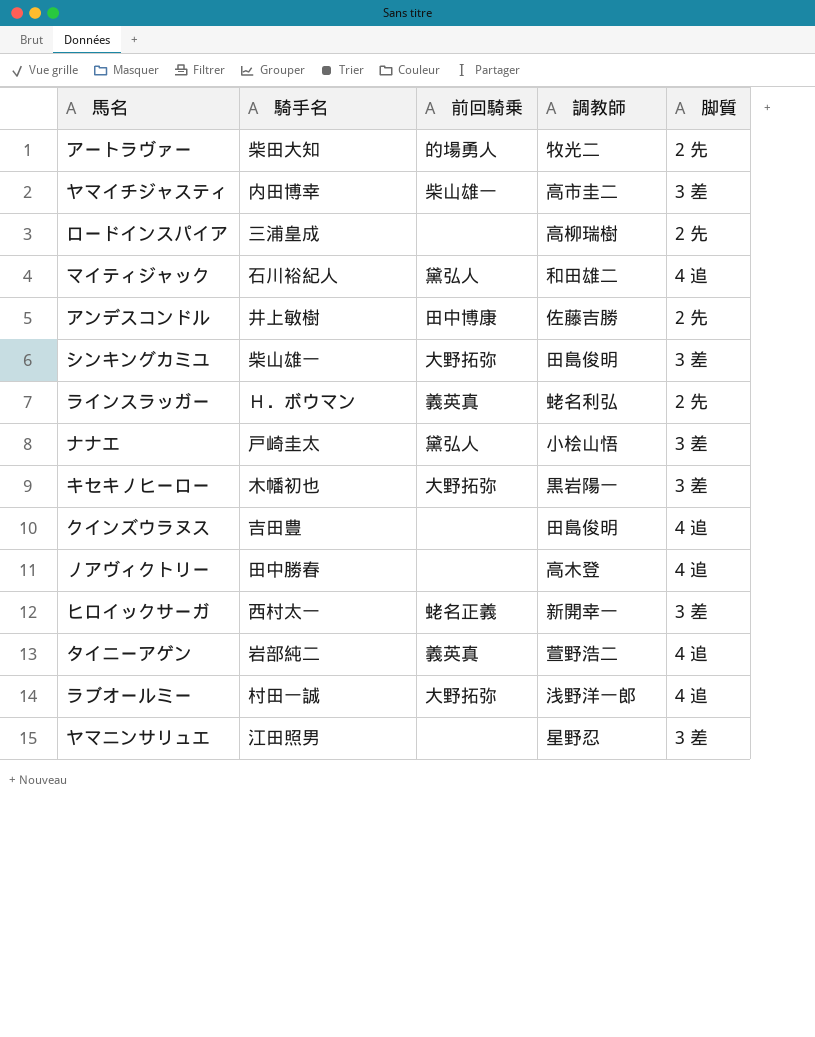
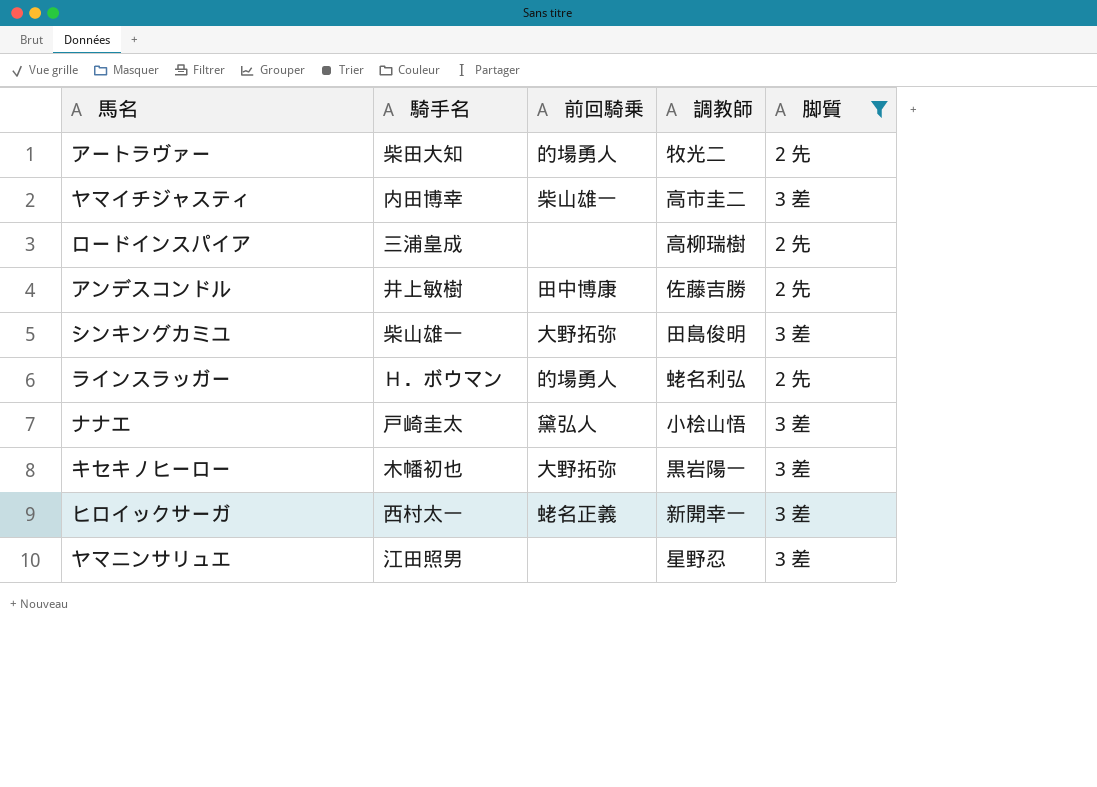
filter: none -> 脚質 != 4 追
ラインスラッガー | 前回騎乗: 義英真 -> 的場勇人

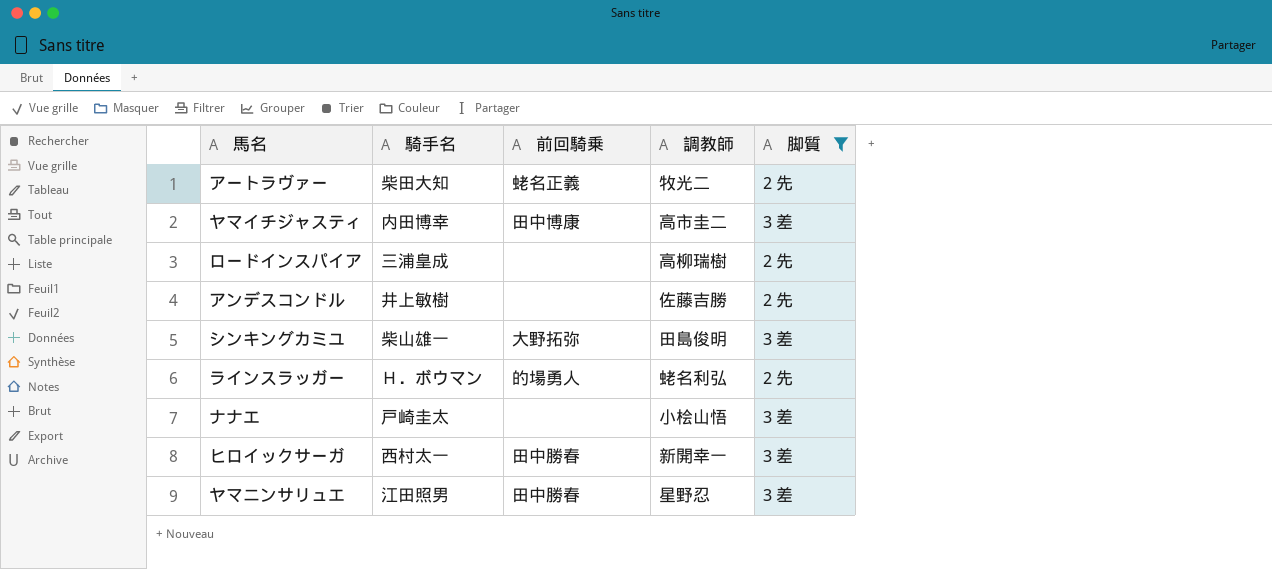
row キセキノヒーロー: 木幡初也 | 大野拓弥 | 黒岩陽一 | 3 差 -> none
アートラヴァー | 前回騎乗: 的場勇人 -> 蛯名正義
ヤマイチジャスティ | 前回騎乗: 柴山雄一 -> 田中博康
アンデスコンドル | 前回騎乗: 田中博康 -> none
ナナエ | 前回騎乗: 黛弘人 -> none
ヒロイックサーガ | 前回騎乗: 蛯名正義 -> 田中勝春
ヤマニンサリュエ | 前回騎乗: none -> 田中勝春

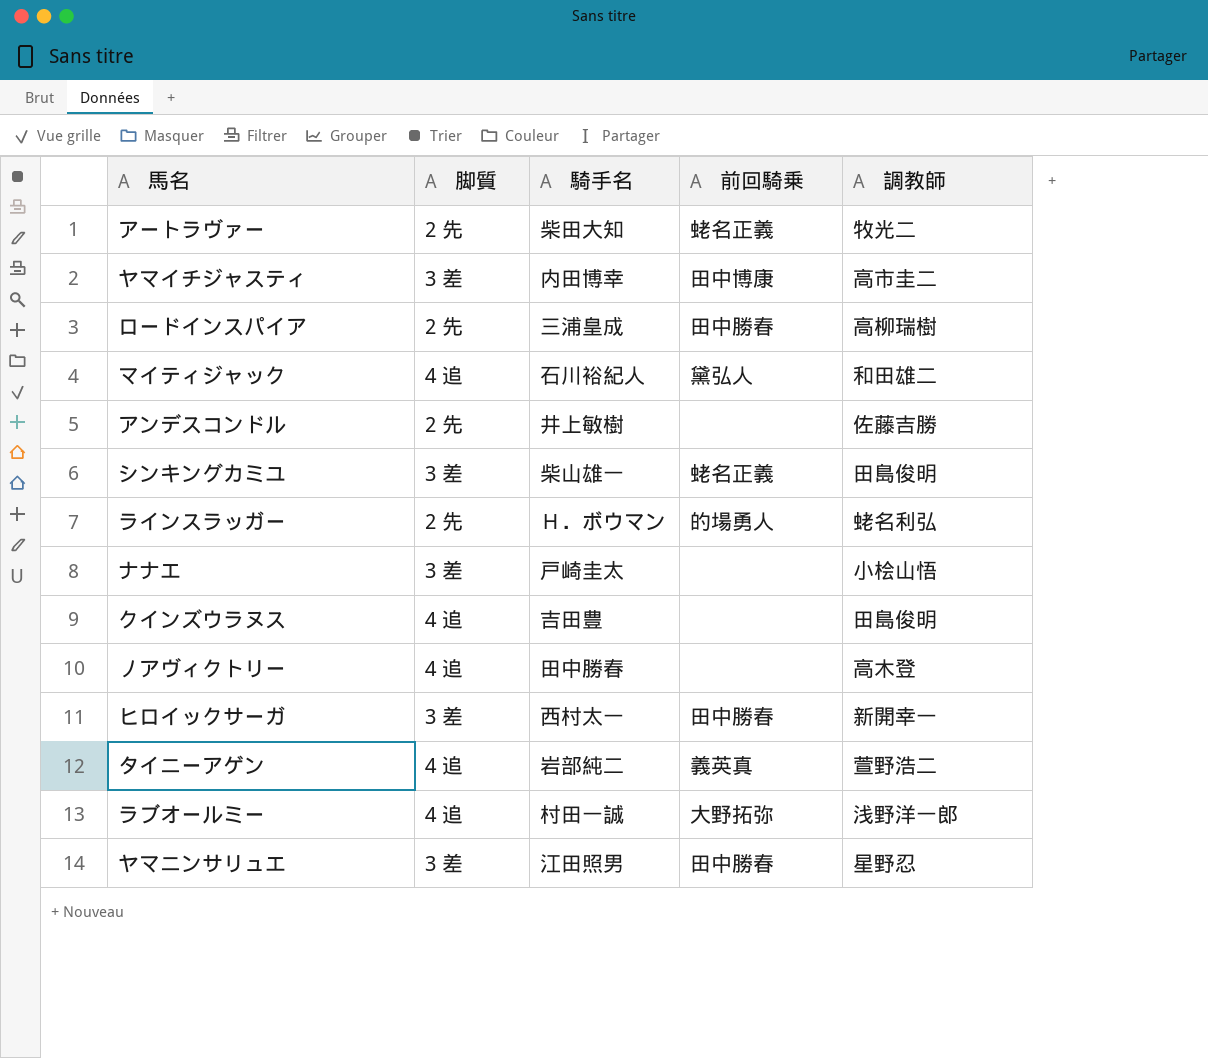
filter: 脚質 != 4 追 -> none
column 脚質 | position: 5 -> 2
ロードインスパイア | 前回騎乗: none -> 田中勝春
シンキングカミユ | 前回騎乗: 大野拓弥 -> 蛯名正義

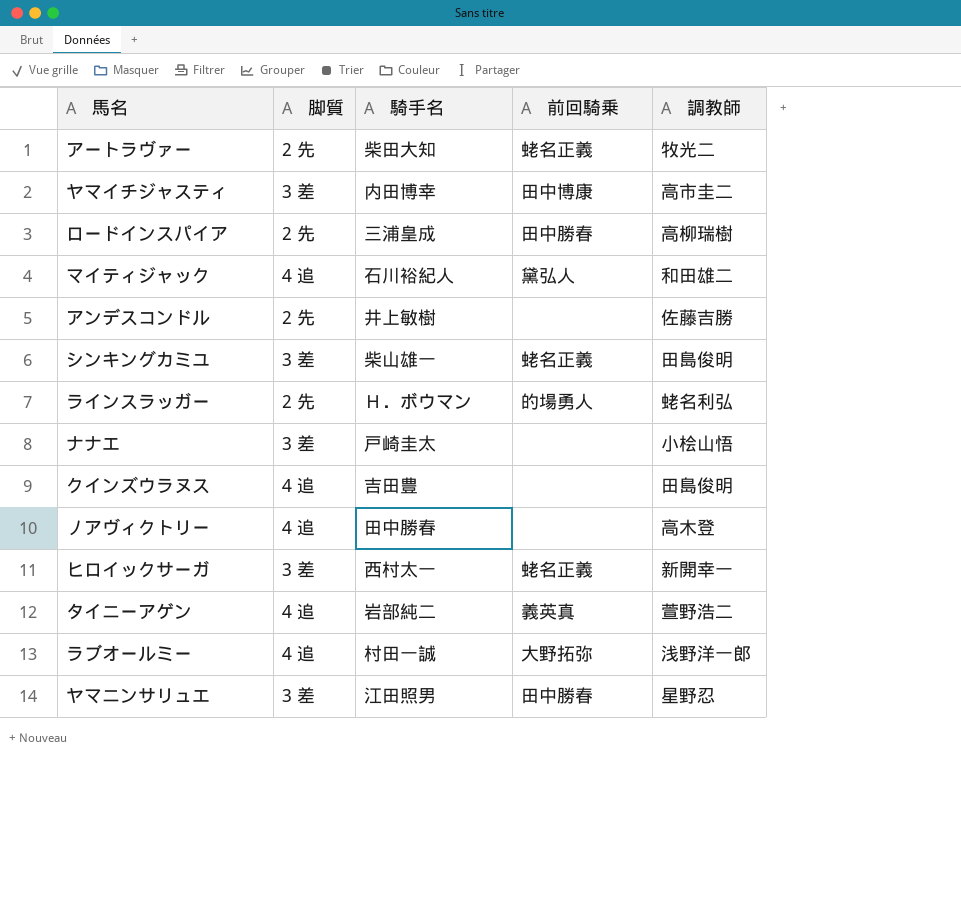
ヒロイックサーガ | 前回騎乗: 田中勝春 -> 蛯名正義

